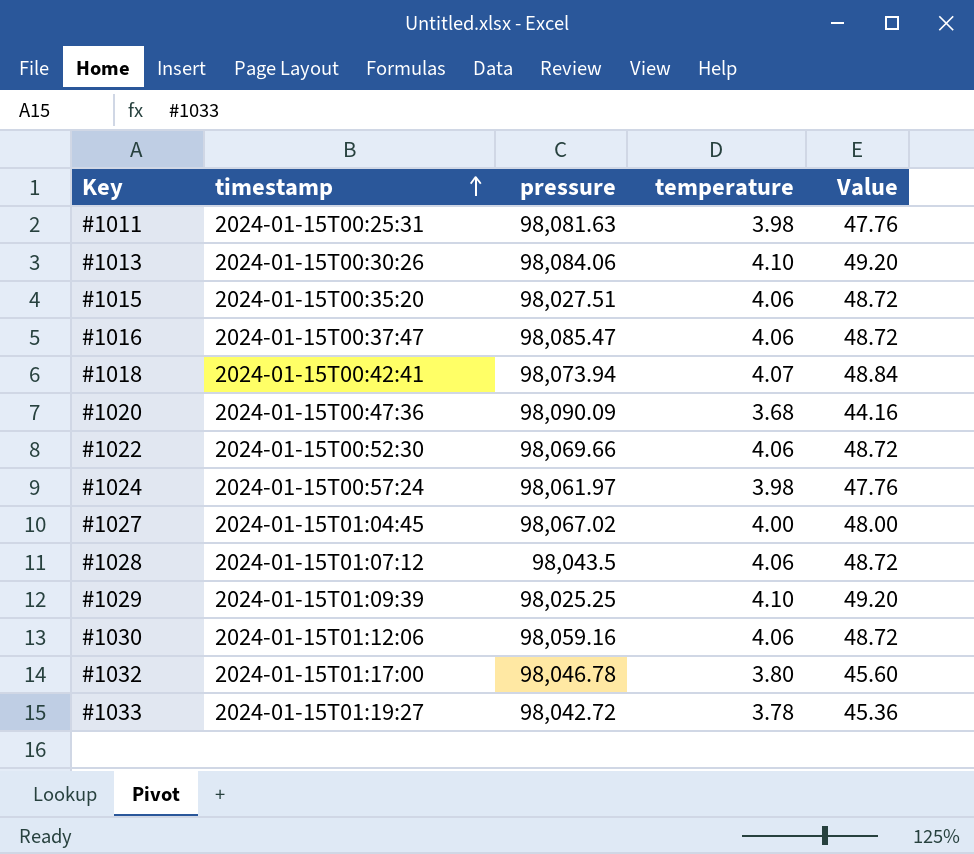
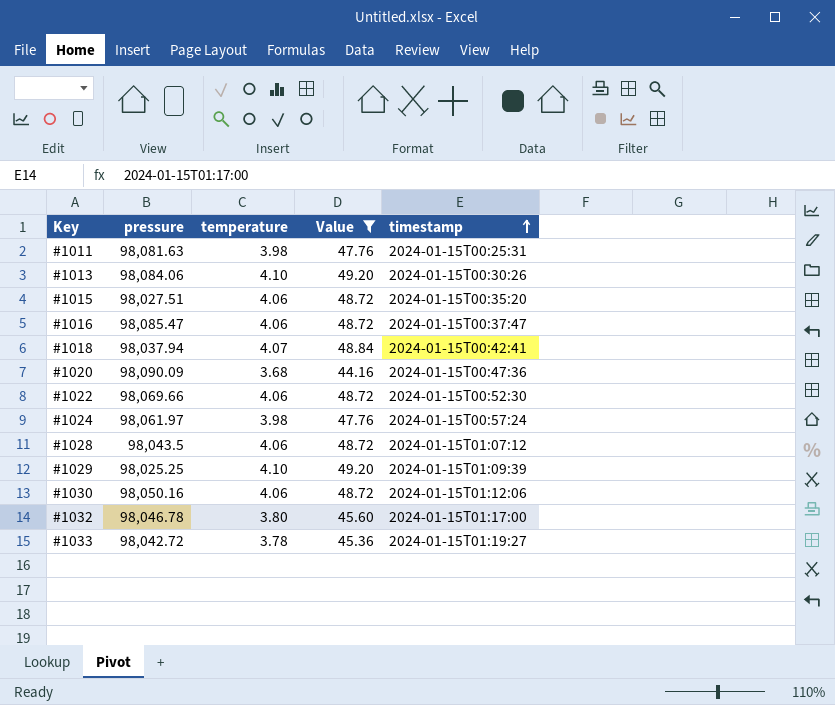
filter: none -> Value != 48.00
column timestamp | position: 2 -> 5
#1018 | pressure: 98,073.94 -> 98,037.94
#1030 | pressure: 98,059.16 -> 98,050.16

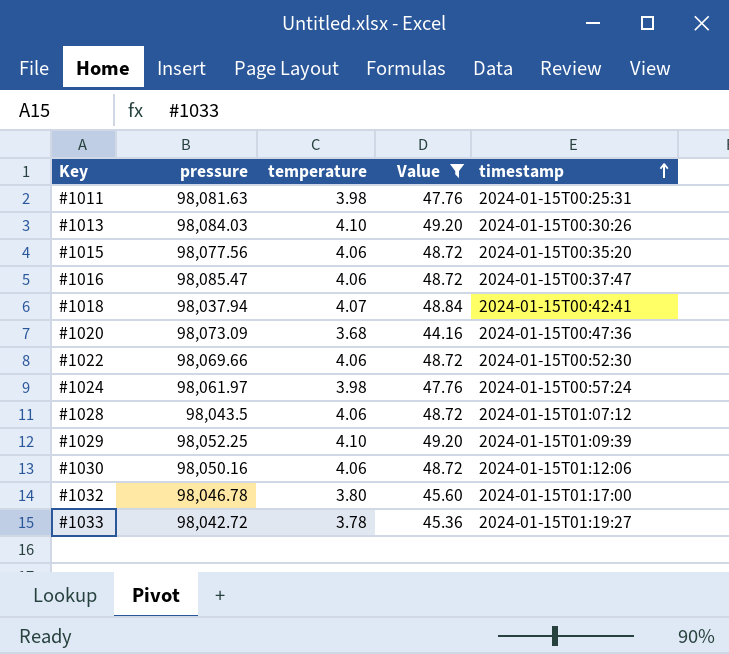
#1013 | pressure: 98,084.06 -> 98,084.03
#1015 | pressure: 98,027.51 -> 98,077.56
#1020 | pressure: 98,090.09 -> 98,073.09
#1029 | pressure: 98,025.25 -> 98,052.25

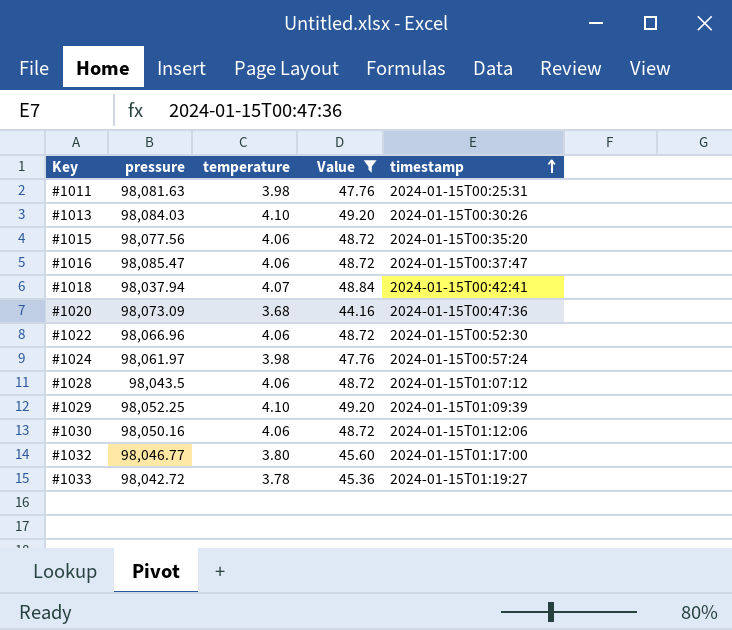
#1022 | pressure: 98,069.66 -> 98,066.96
#1032 | pressure: 98,046.78 -> 98,046.77

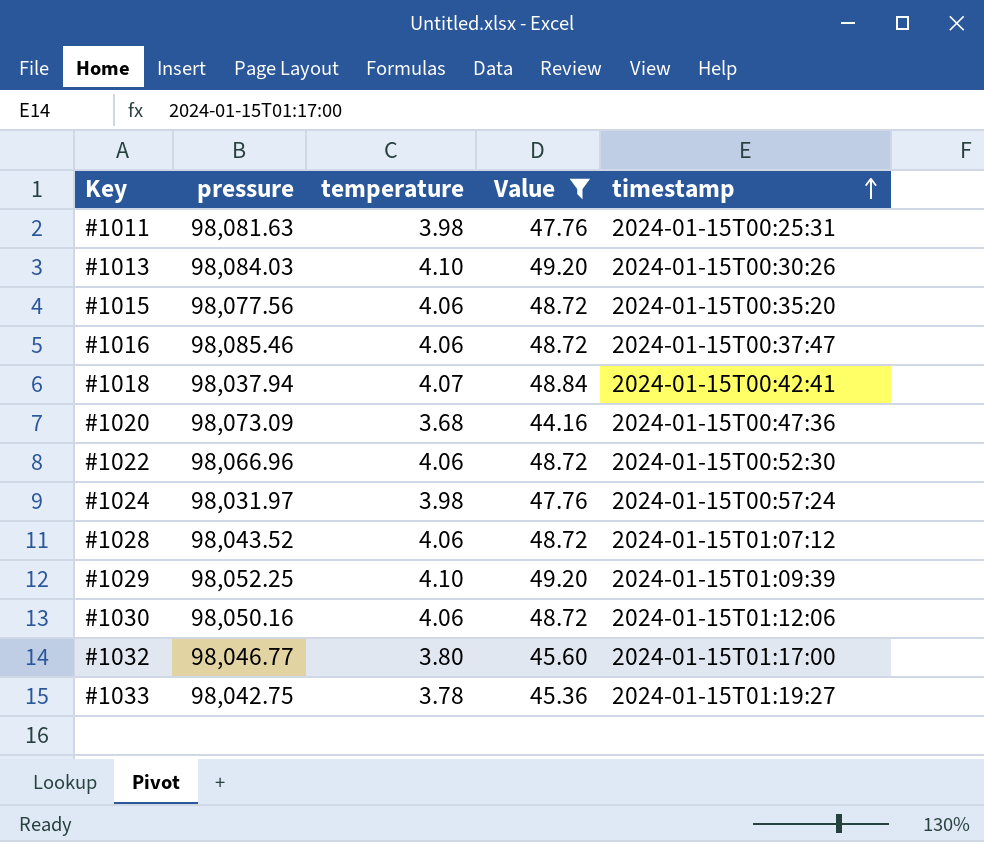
#1016 | pressure: 98,085.47 -> 98,085.46
#1024 | pressure: 98,061.97 -> 98,031.97
#1028 | pressure: 98,043.5 -> 98,043.52
#1033 | pressure: 98,042.72 -> 98,042.75

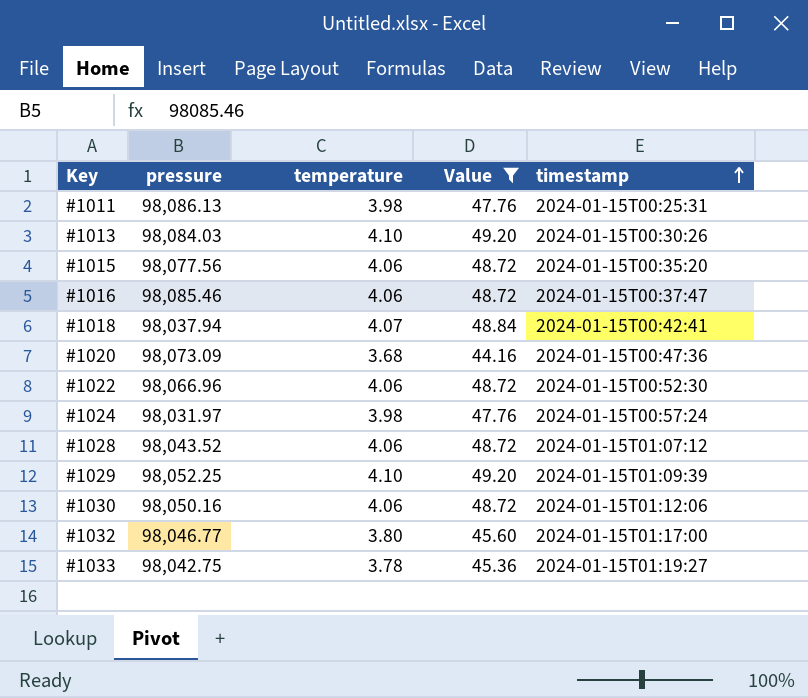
#1011 | pressure: 98,081.63 -> 98,086.13

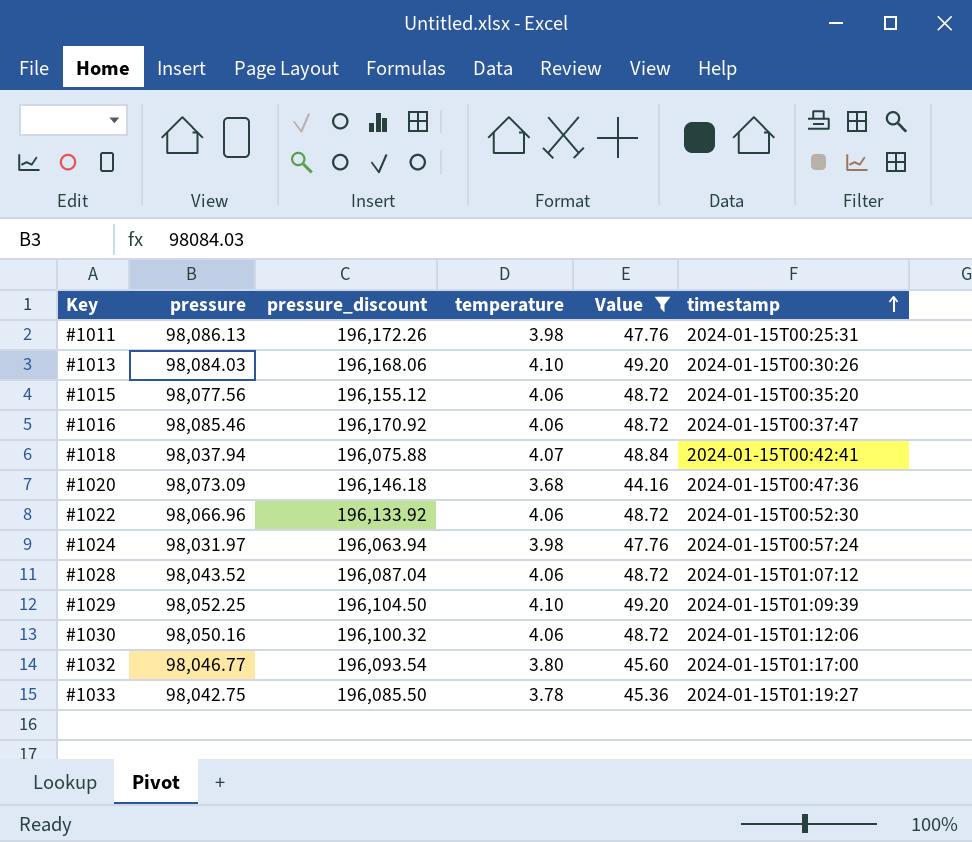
column pressure_discount | formula: none -> [pressure] * 2

